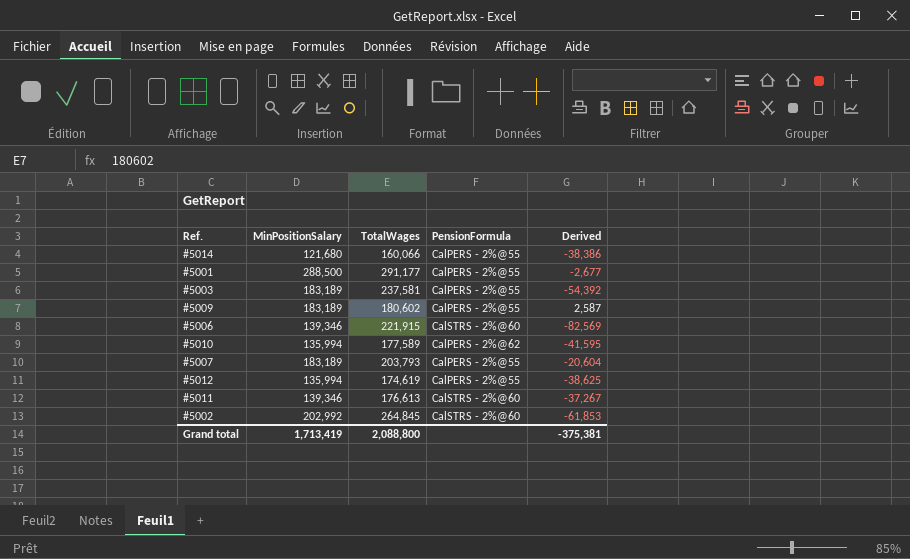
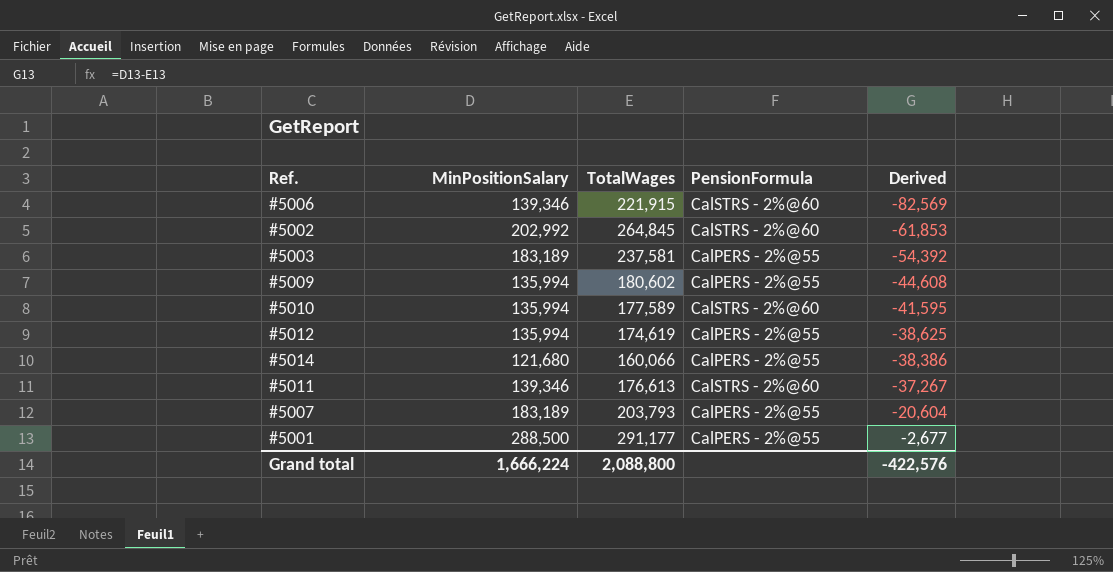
row order: none -> Derived ascending
#5009 | MinPositionSalary: 183,189 -> 135,994
#5009 | Derived: 2,587 -> -44,608
#5010 | PensionFormula: CalPERS - 2%@62 -> CalSTRS - 2%@60
Grand total | MinPositionSalary: 1,713,419 -> 1,666,224
Grand total | Derived: -375,381 -> -422,576

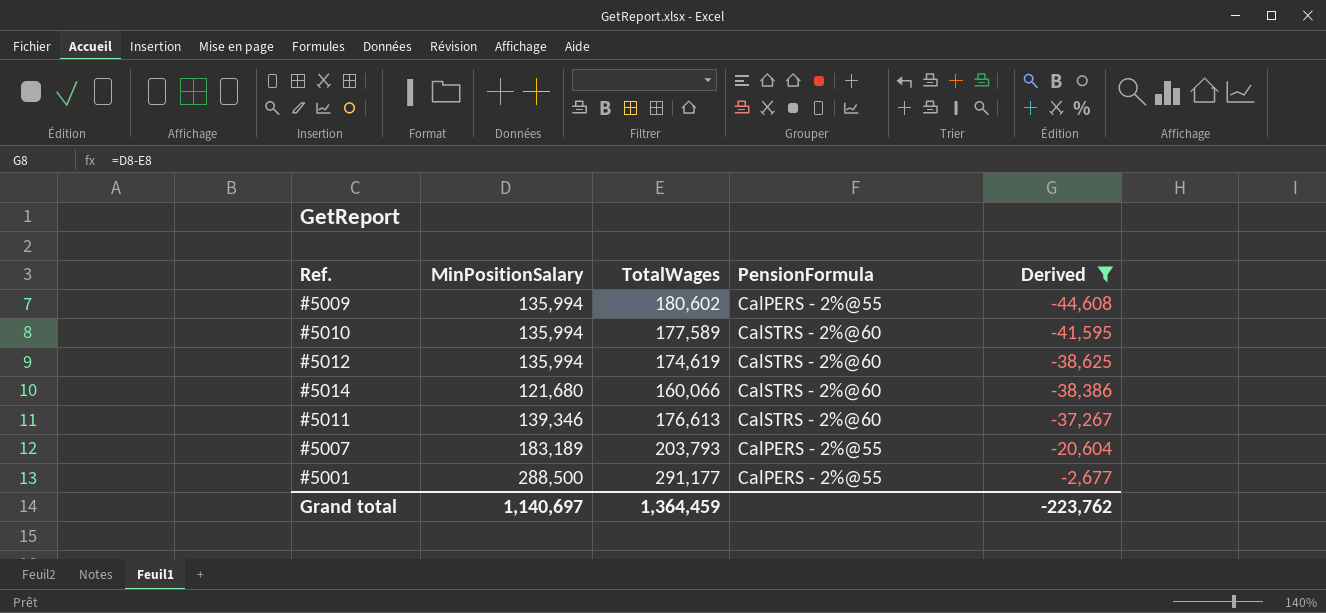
filter: none -> Derived >= -44,608
#5012 | PensionFormula: CalPERS - 2%@55 -> CalSTRS - 2%@60
#5014 | PensionFormula: CalPERS - 2%@55 -> CalSTRS - 2%@60
Grand total | MinPositionSalary: 1,666,224 -> 1,140,697
Grand total | TotalWages: 2,088,800 -> 1,364,459
Grand total | Derived: -422,576 -> -223,762

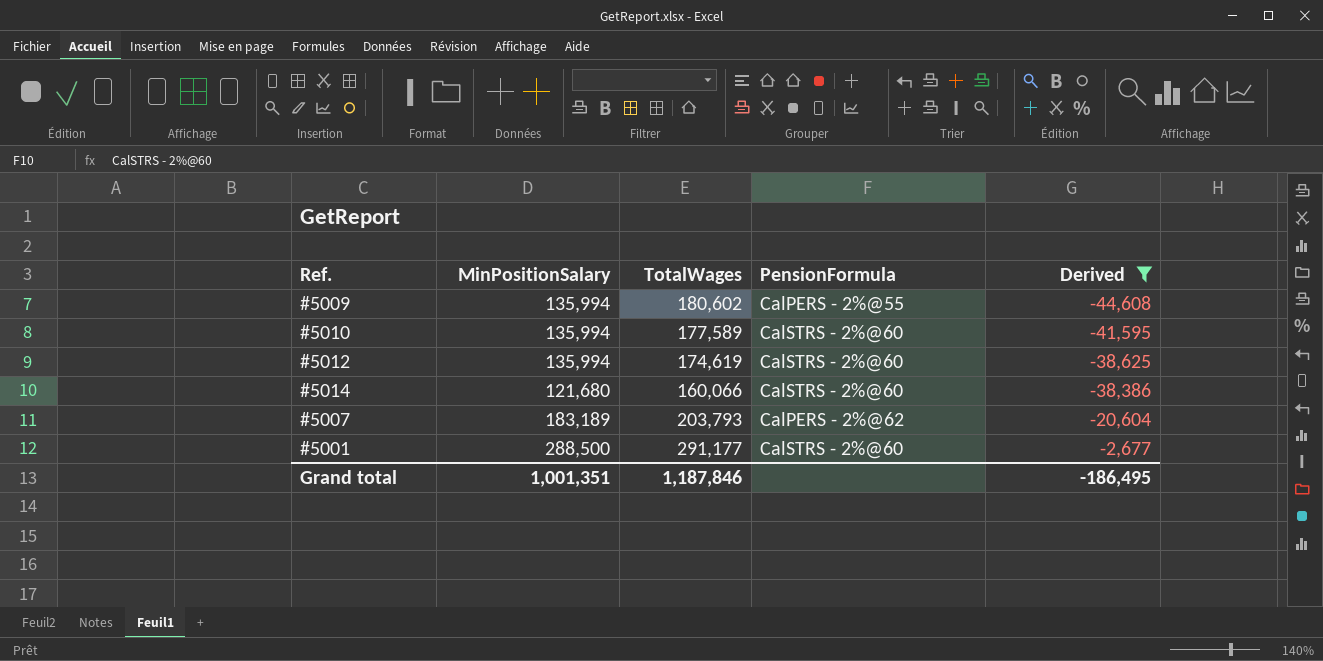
row #5011: 139,346 | 176,613 | CalSTRS - 2%@60 | -37,267 -> none
#5007 | PensionFormula: CalPERS - 2%@55 -> CalPERS - 2%@62
#5001 | PensionFormula: CalPERS - 2%@55 -> CalSTRS - 2%@60
Grand total | MinPositionSalary: 1,140,697 -> 1,001,351
Grand total | TotalWages: 1,364,459 -> 1,187,846
Grand total | Derived: -223,762 -> -186,495

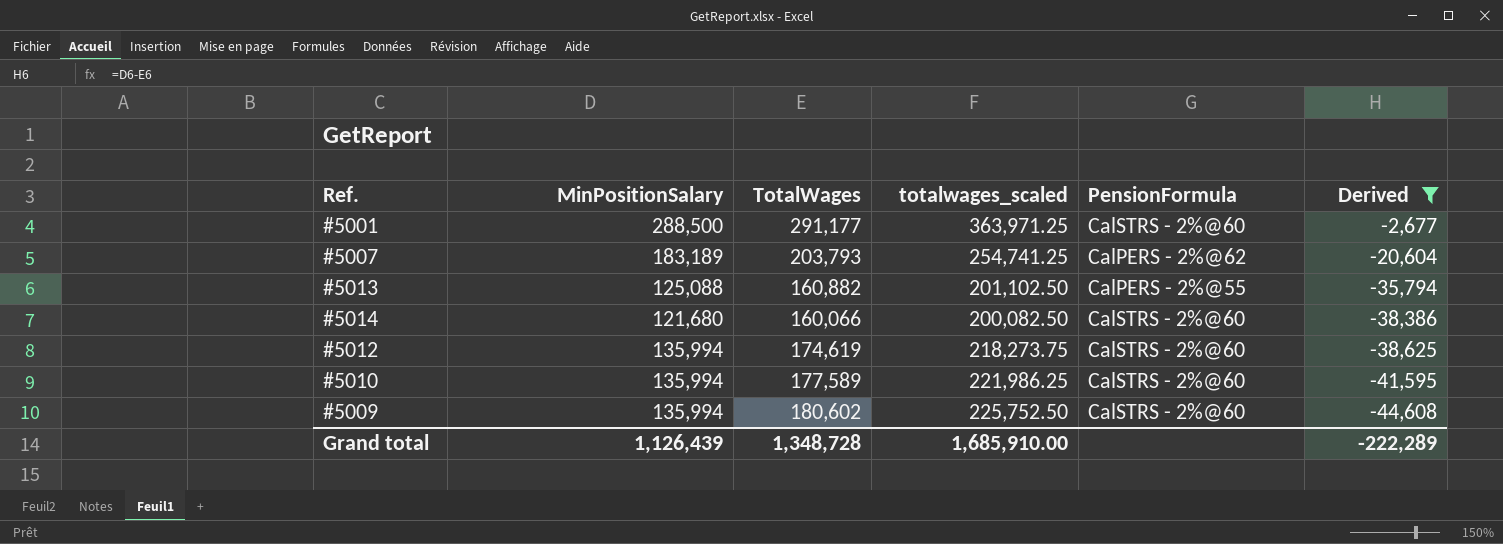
row order: Derived ascending -> Derived descending
column totalwages_scaled | formula: none -> [TotalWages] * 1.25
row #5013: none -> 125,088 | 160,882 | 201,102.50 | CalPERS - 2%@55 | -35,794
#5009 | PensionFormula: CalPERS - 2%@55 -> CalSTRS - 2%@60
Grand total | MinPositionSalary: 1,001,351 -> 1,126,439
Grand total | TotalWages: 1,187,846 -> 1,348,728
Grand total | Derived: -186,495 -> -222,289

